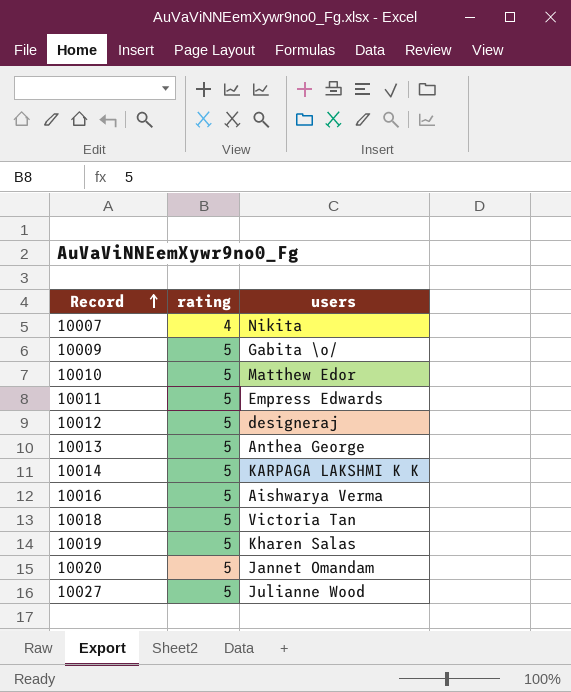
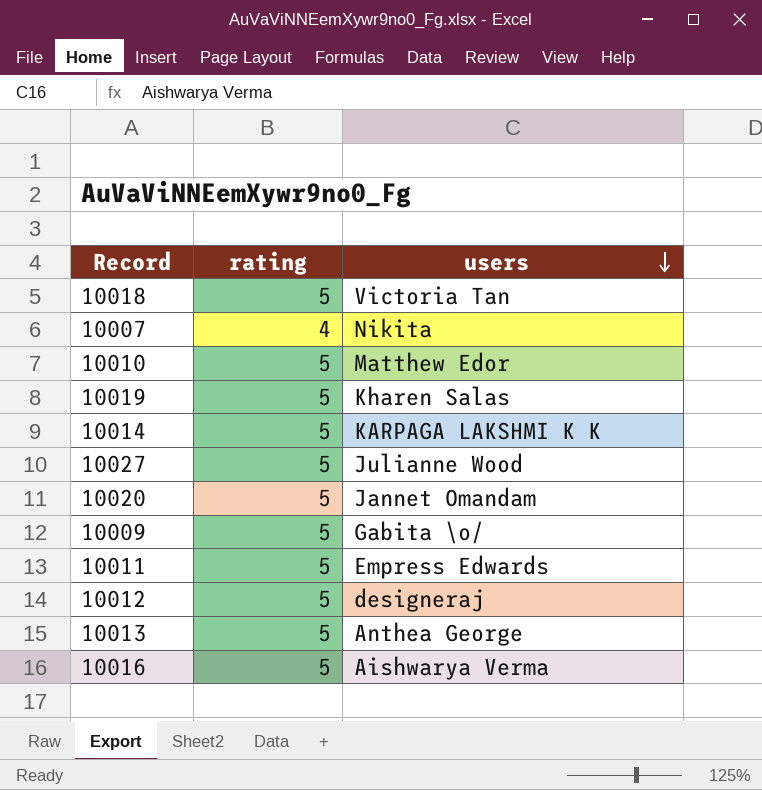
row order: Record ascending -> users descending

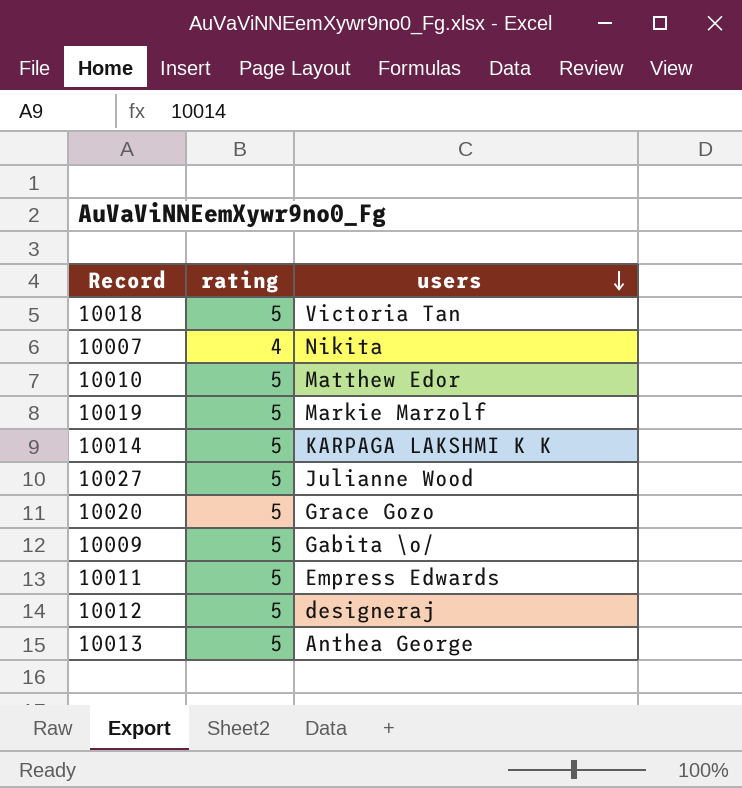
row 10016: 5 | Aishwarya Verma -> none
10019 | users: Kharen Salas -> Markie Marzolf
10020 | users: Jannet Omandam -> Grace Gozo

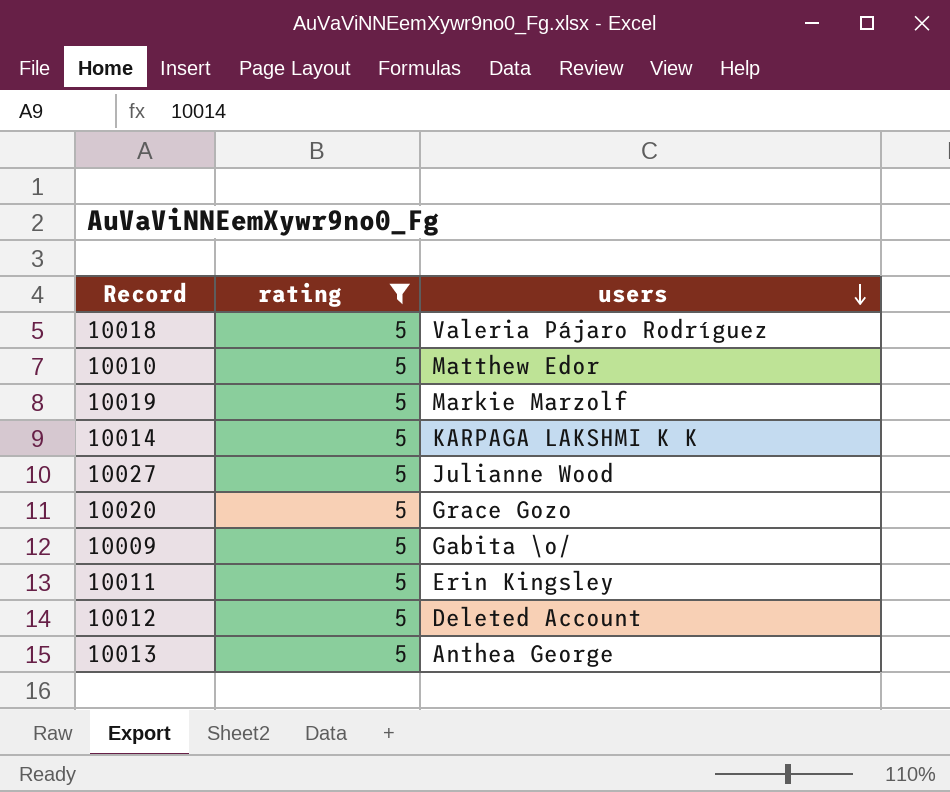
filter: none -> rating = 5
10018 | users: Victoria Tan -> Valeria Pájaro Rodríguez
10011 | users: Empress Edwards -> Erin Kingsley
10012 | users: designeraj -> Deleted Account

